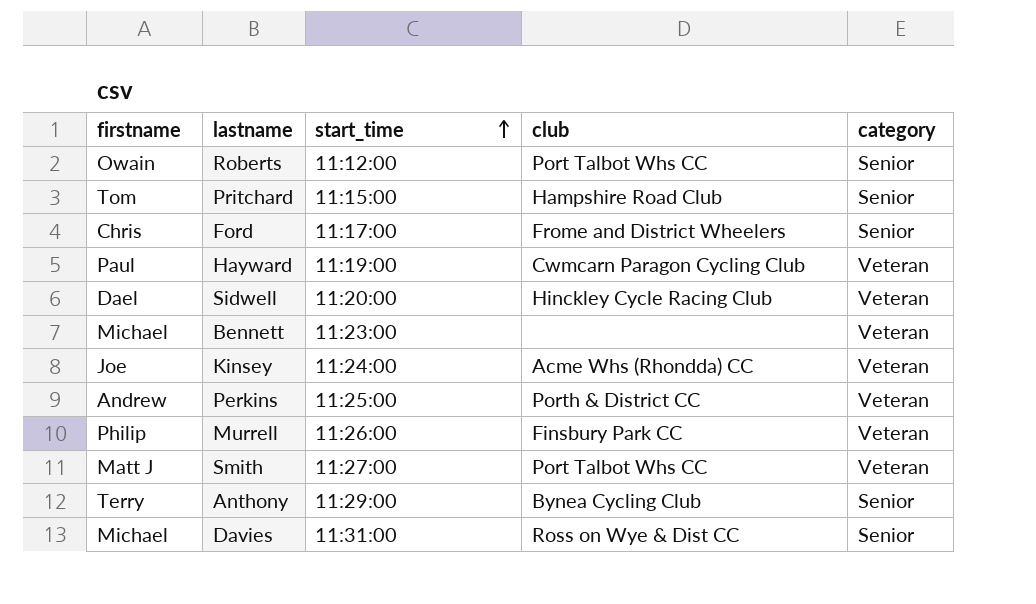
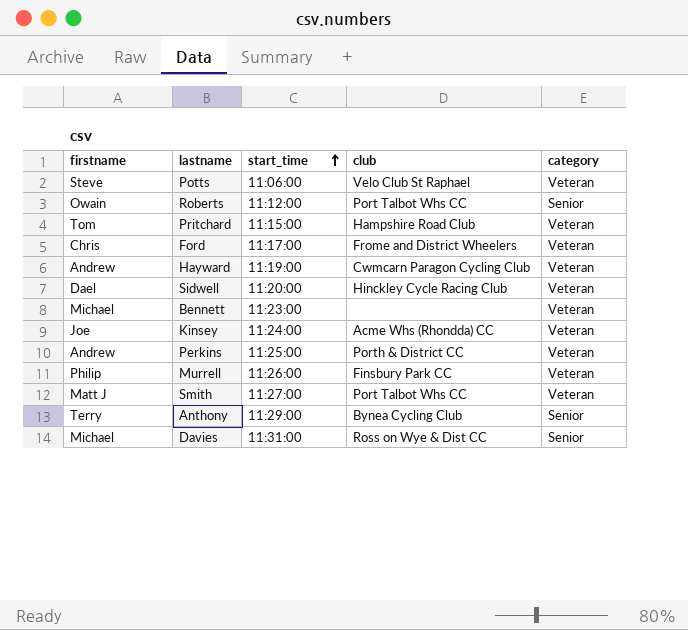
row Potts: none -> Steve | 11:06:00 | Velo Club St Raphael | Veteran
Pritchard | category: Senior -> Veteran
Ford | category: Senior -> Veteran
Hayward | firstname: Paul -> Andrew

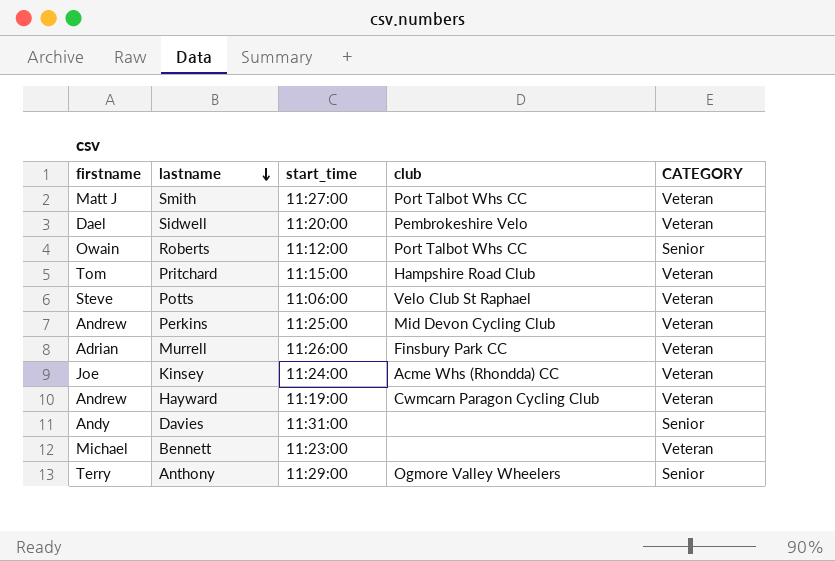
row order: start_time ascending -> lastname descending
column name: category -> CATEGORY
row Ford: Chris | 11:17:00 | Frome and District Wheelers | Veteran -> none
Sidwell | club: Hinckley Cycle Racing Club -> Pembrokeshire Velo
Perkins | club: Porth & District CC -> Mid Devon Cycling Club
Murrell | firstname: Philip -> Adrian
Davies | firstname: Michael -> Andy
Davies | club: Ross on Wye & Dist CC -> none
Anthony | club: Bynea Cycling Club -> Ogmore Valley Wheelers

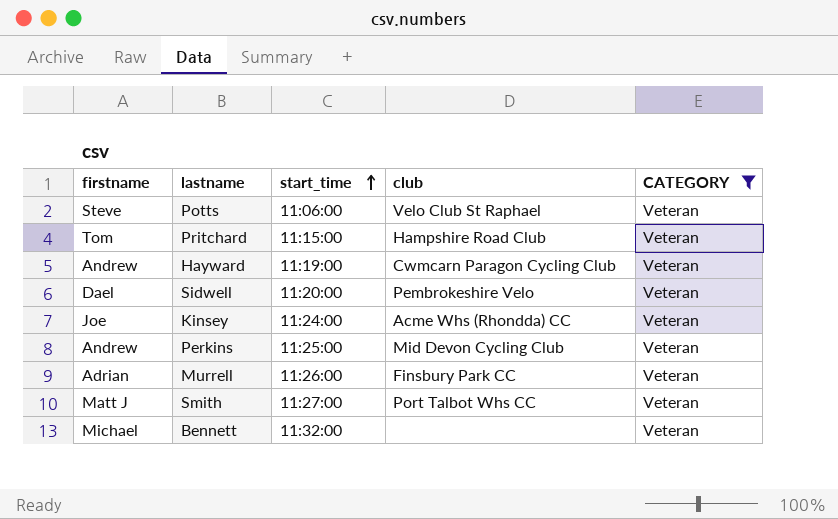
filter: none -> CATEGORY = Veteran
row order: lastname descending -> start_time ascending
Bennett | start_time: 11:23:00 -> 11:32:00

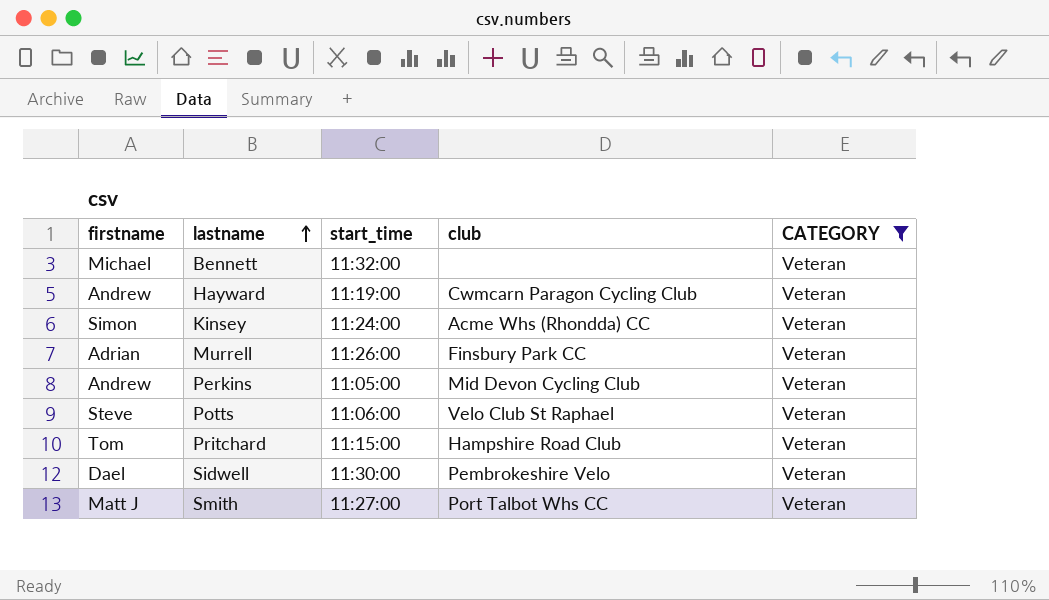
row order: start_time ascending -> lastname ascending
Kinsey | firstname: Joe -> Simon
Perkins | start_time: 11:25:00 -> 11:05:00
Sidwell | start_time: 11:20:00 -> 11:30:00

